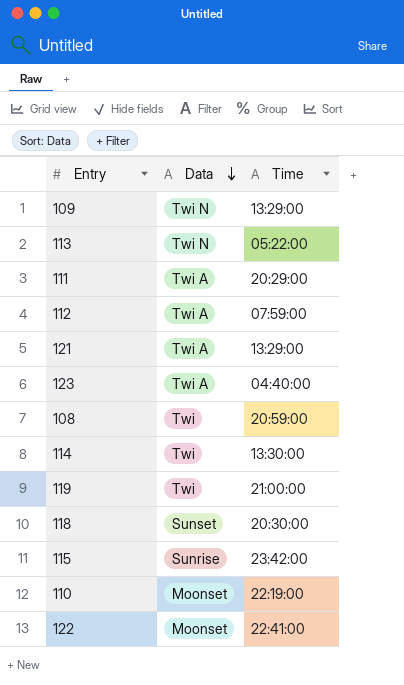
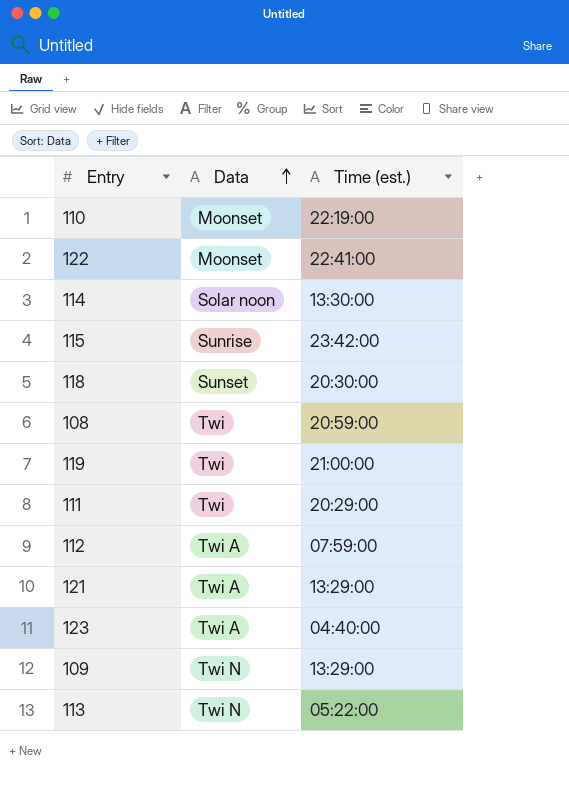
row order: Data descending -> Data ascending
column name: Time -> Time (est.)
114 | Data: Twi -> Solar noon
111 | Data: Twi A -> Twi

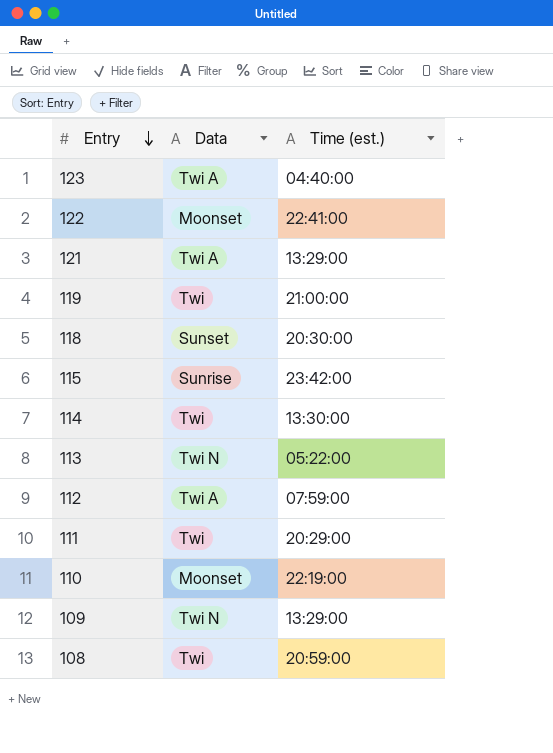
row order: Data ascending -> Entry descending
114 | Data: Solar noon -> Twi

